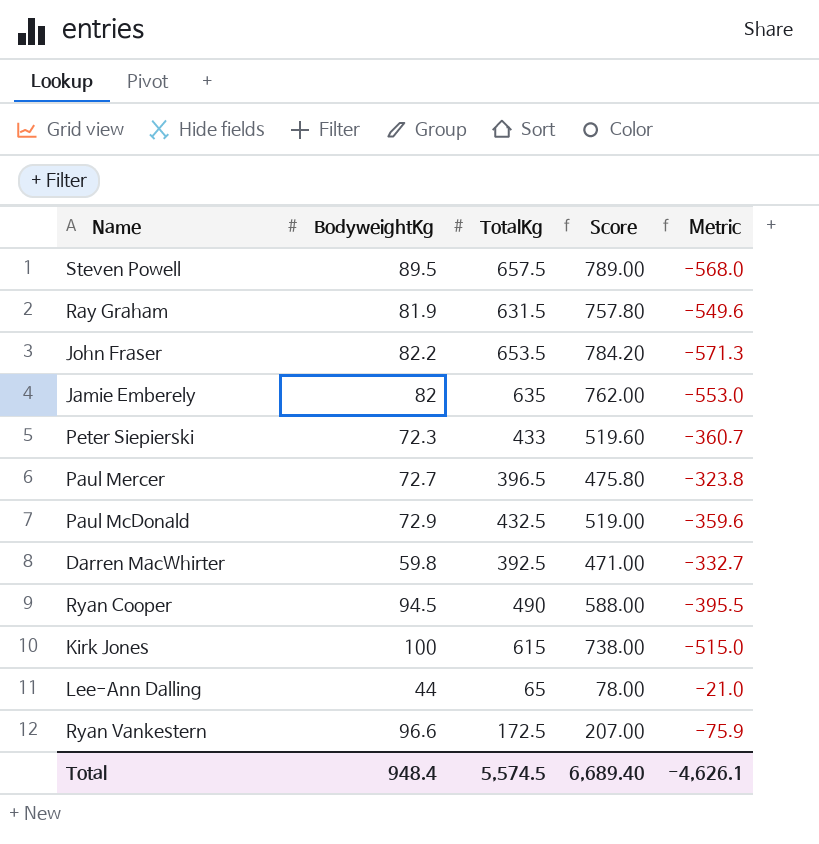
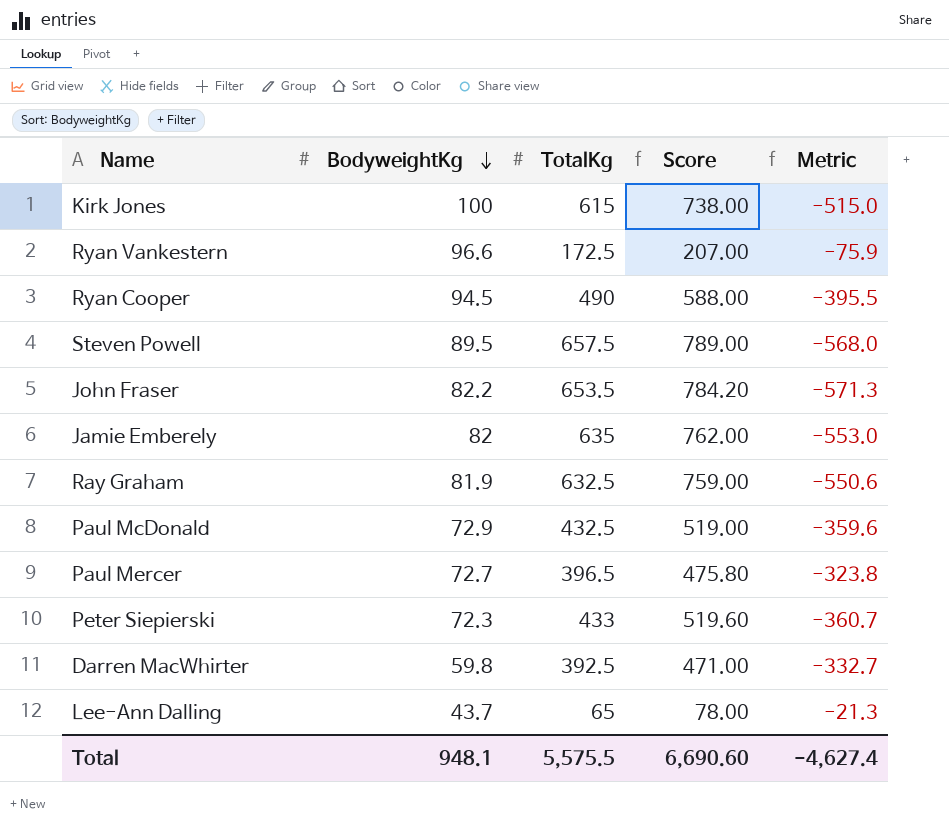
row order: none -> BodyweightKg descending
Ray Graham | TotalKg: 631.5 -> 632.5
Ray Graham | Score: 757.80 -> 759.00
Ray Graham | Metric: -549.6 -> -550.6
Lee-Ann Dalling | BodyweightKg: 44 -> 43.7
Lee-Ann Dalling | Metric: -21.0 -> -21.3
Total | BodyweightKg: 948.4 -> 948.1
Total | TotalKg: 5,574.5 -> 5,575.5
Total | Score: 6,689.40 -> 6,690.60
Total | Metric: -4,626.1 -> -4,627.4

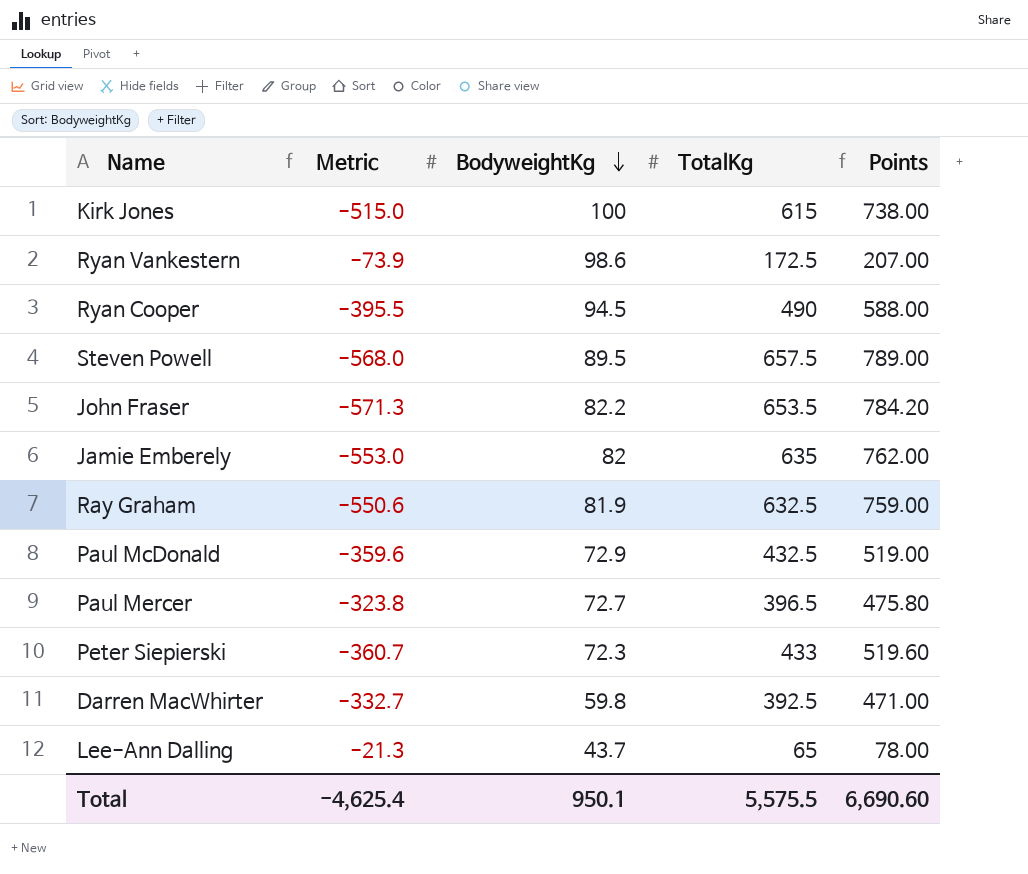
column Metric | position: 5 -> 2
column name: Score -> Points
Ryan Vankestern | Metric: -75.9 -> -73.9
Ryan Vankestern | BodyweightKg: 96.6 -> 98.6
Total | Metric: -4,627.4 -> -4,625.4
Total | BodyweightKg: 948.1 -> 950.1

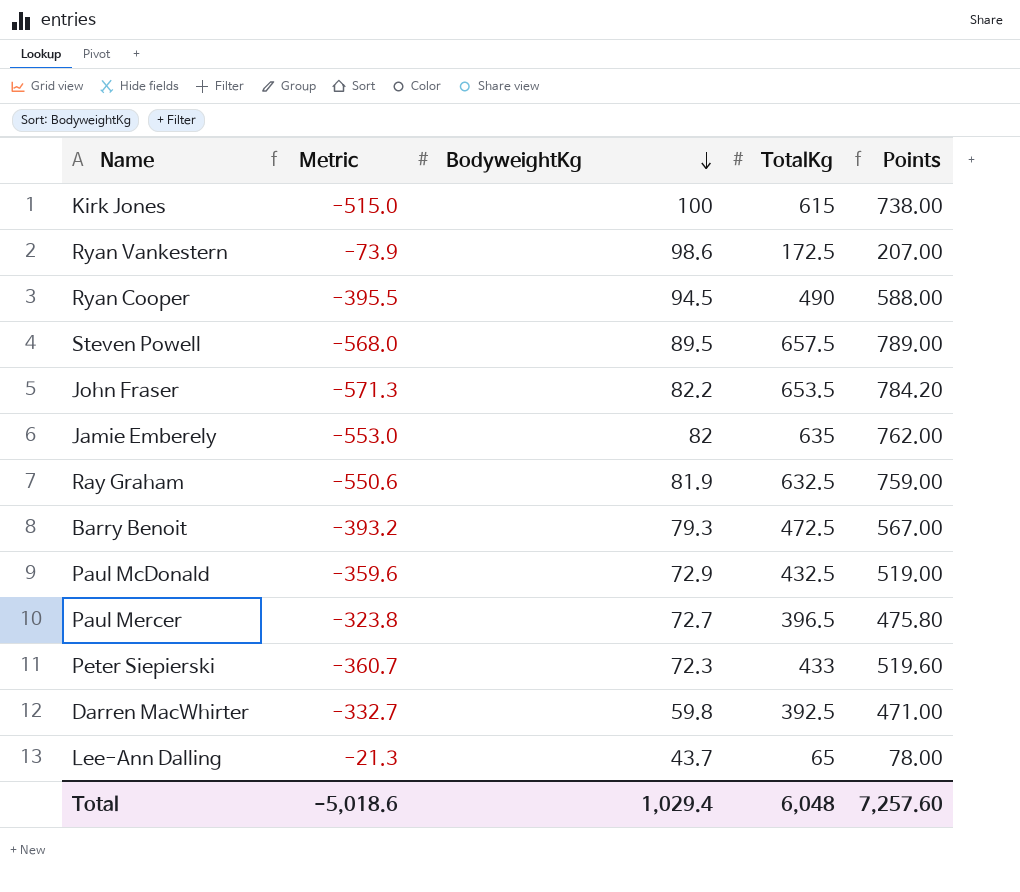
row Barry Benoit: none -> -393.2 | 79.3 | 472.5 | 567.00
Total | Metric: -4,625.4 -> -5,018.6
Total | BodyweightKg: 950.1 -> 1,029.4
Total | TotalKg: 5,575.5 -> 6,048
Total | Points: 6,690.60 -> 7,257.60

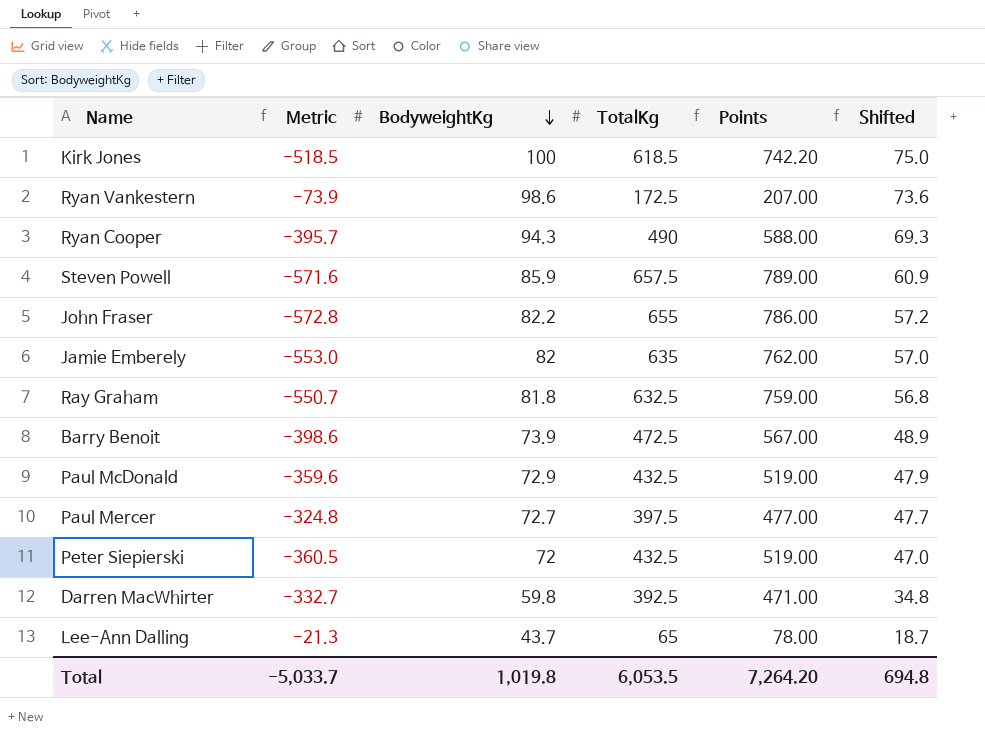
column Shifted | formula: none -> [BodyweightKg] - 25
Kirk Jones | Metric: -515.0 -> -518.5
Kirk Jones | TotalKg: 615 -> 618.5
Kirk Jones | Points: 738.00 -> 742.20
Ryan Cooper | Metric: -395.5 -> -395.7
Ryan Cooper | BodyweightKg: 94.5 -> 94.3
Steven Powell | Metric: -568.0 -> -571.6
Steven Powell | BodyweightKg: 89.5 -> 85.9
John Fraser | Metric: -571.3 -> -572.8
John Fraser | TotalKg: 653.5 -> 655
John Fraser | Points: 784.20 -> 786.00
Ray Graham | Metric: -550.6 -> -550.7
Ray Graham | BodyweightKg: 81.9 -> 81.8
Barry Benoit | Metric: -393.2 -> -398.6
Barry Benoit | BodyweightKg: 79.3 -> 73.9
Paul Mercer | Metric: -323.8 -> -324.8
Paul Mercer | TotalKg: 396.5 -> 397.5
Paul Mercer | Points: 475.80 -> 477.00
Peter Siepierski | Metric: -360.7 -> -360.5
Peter Siepierski | BodyweightKg: 72.3 -> 72
Peter Siepierski | TotalKg: 433 -> 432.5
Peter Siepierski | Points: 519.60 -> 519.00
Total | Metric: -5,018.6 -> -5,033.7
Total | BodyweightKg: 1,029.4 -> 1,019.8
Total | TotalKg: 6,048 -> 6,053.5
Total | Points: 7,257.60 -> 7,264.20

